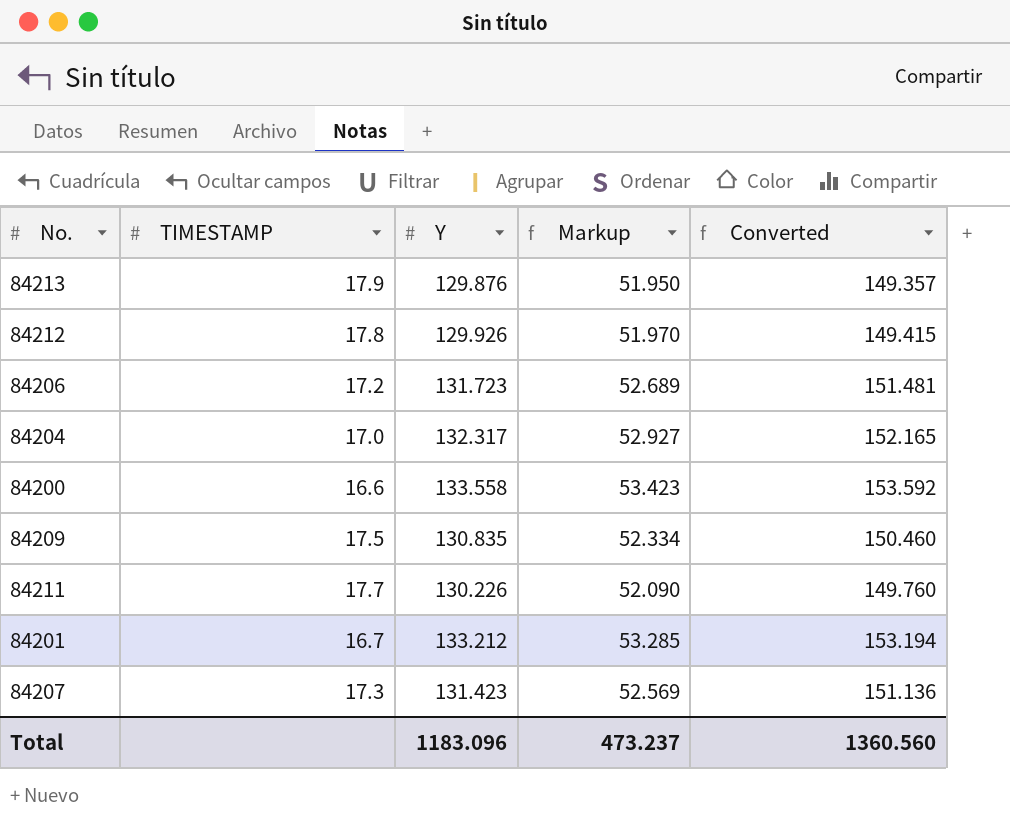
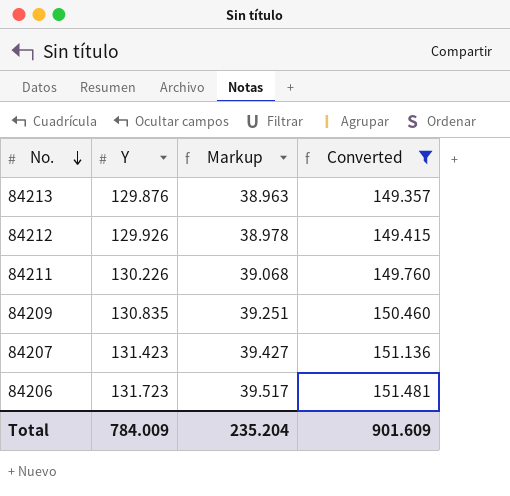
filter: none -> Converted <= 151.481
row order: none -> No. descending
column TIMESTAMP | position: 2 -> none
column Markup | formula: [Y] * 0.4 -> [Y] * 0.3
Total | Y: 1183.096 -> 784.009
Total | Markup: 473.237 -> 235.204
Total | Converted: 1360.560 -> 901.609

